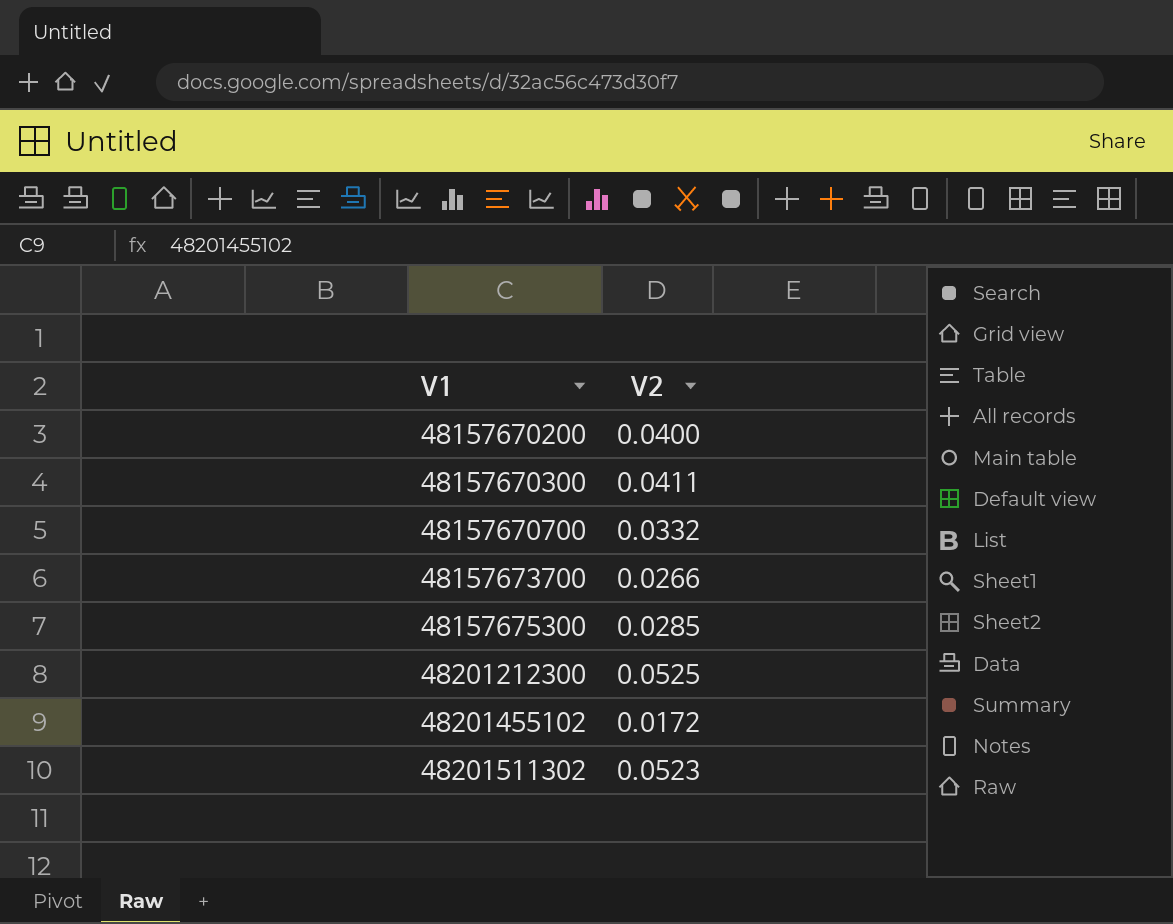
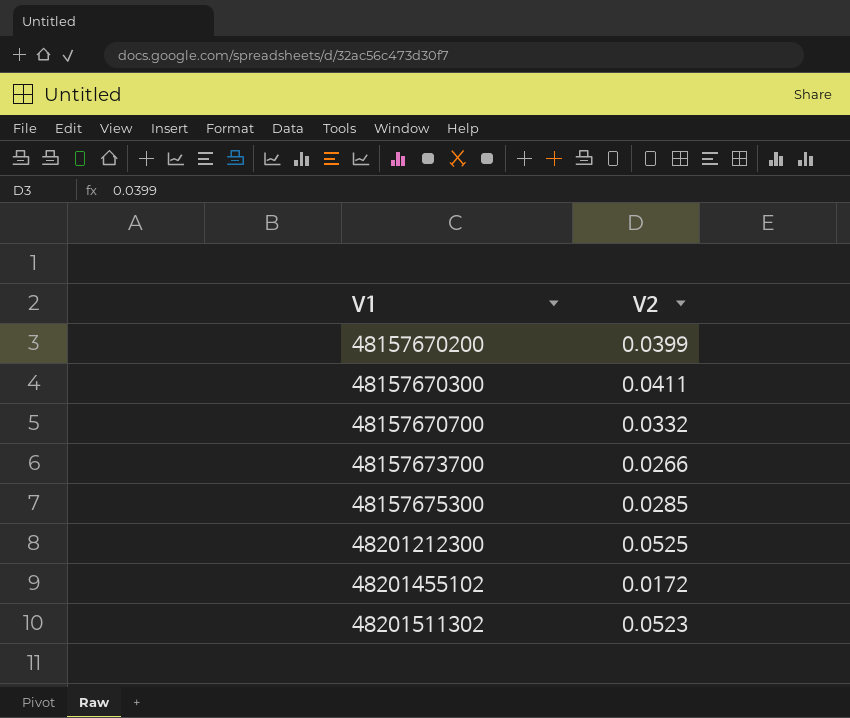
48157670200 | V2: 0.0400 -> 0.0399

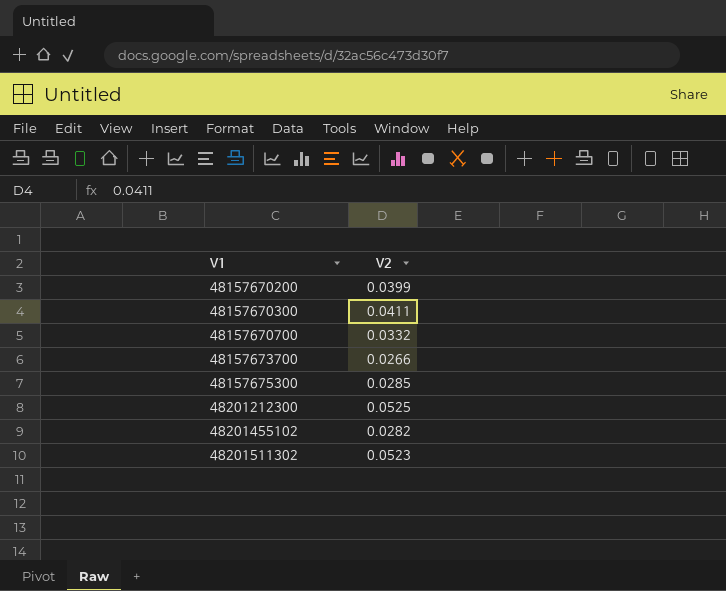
48201455102 | V2: 0.0172 -> 0.0282

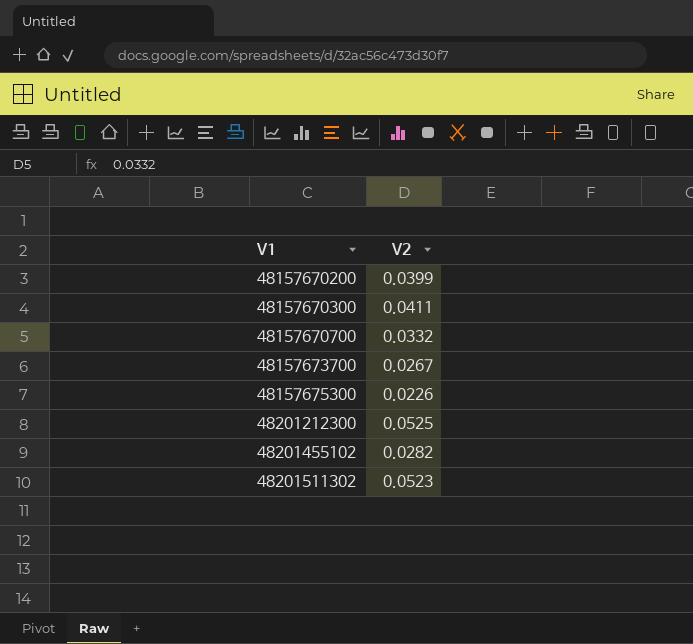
48157673700 | V2: 0.0266 -> 0.0267
48157675300 | V2: 0.0285 -> 0.0226

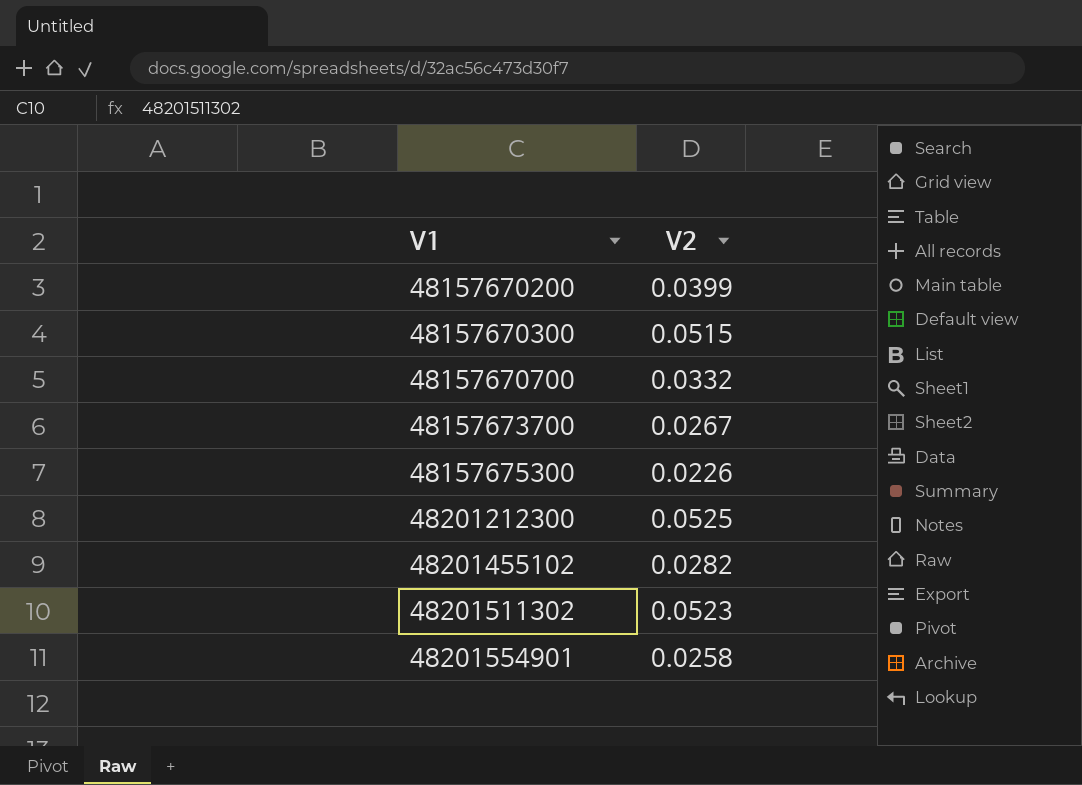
48157670300 | V2: 0.0411 -> 0.0515
row 48201554901: none -> 0.0258

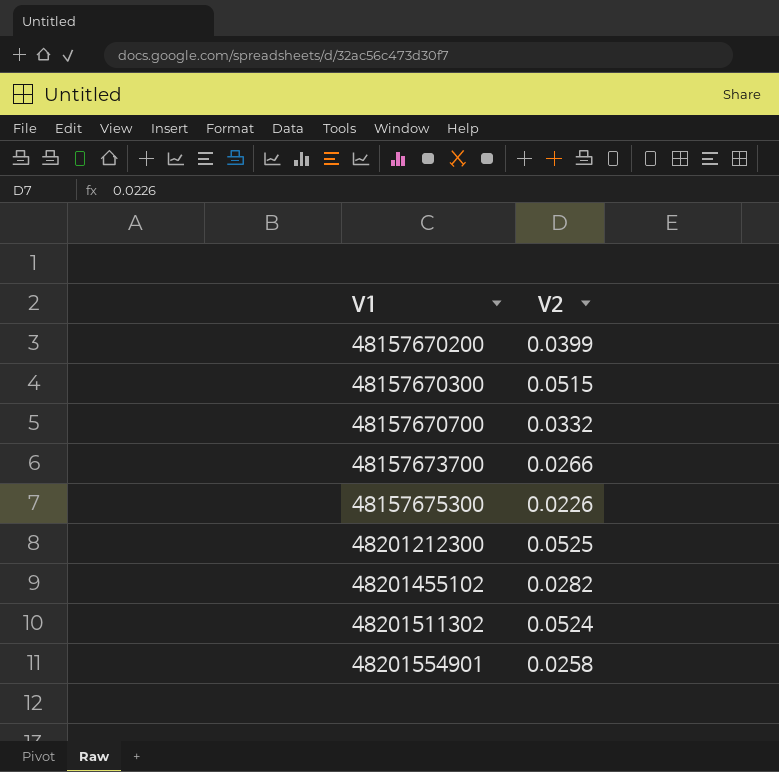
48157673700 | V2: 0.0267 -> 0.0266
48201511302 | V2: 0.0523 -> 0.0524

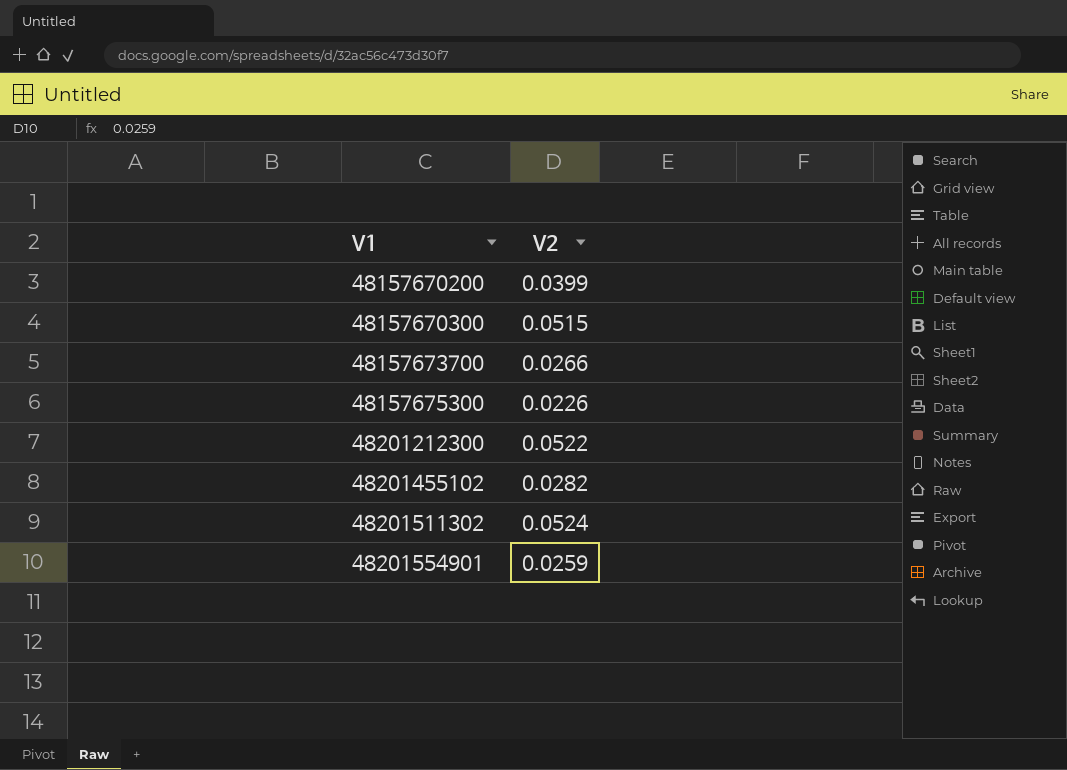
row 48157670700: 0.0332 -> none
48201212300 | V2: 0.0525 -> 0.0522
48201554901 | V2: 0.0258 -> 0.0259

